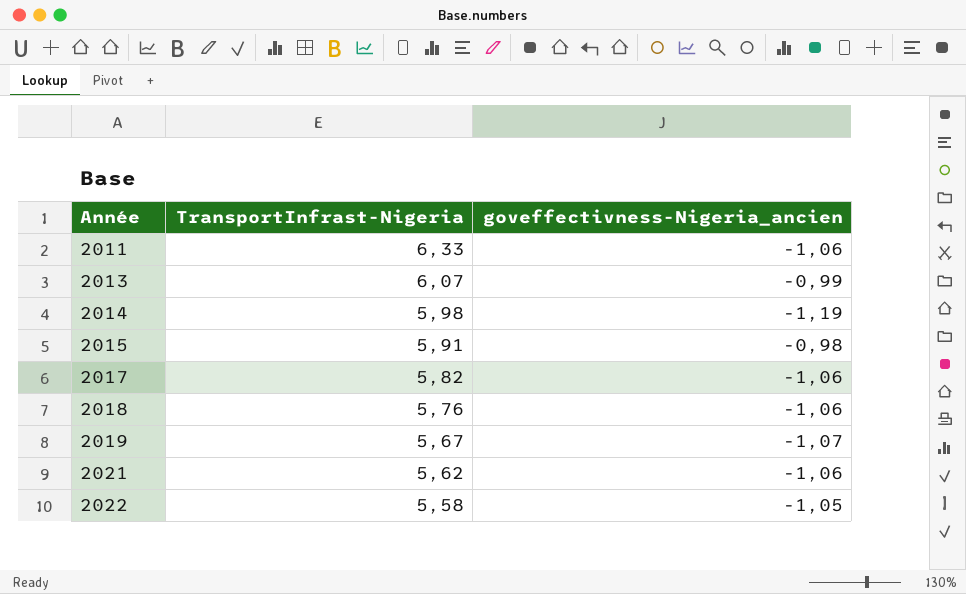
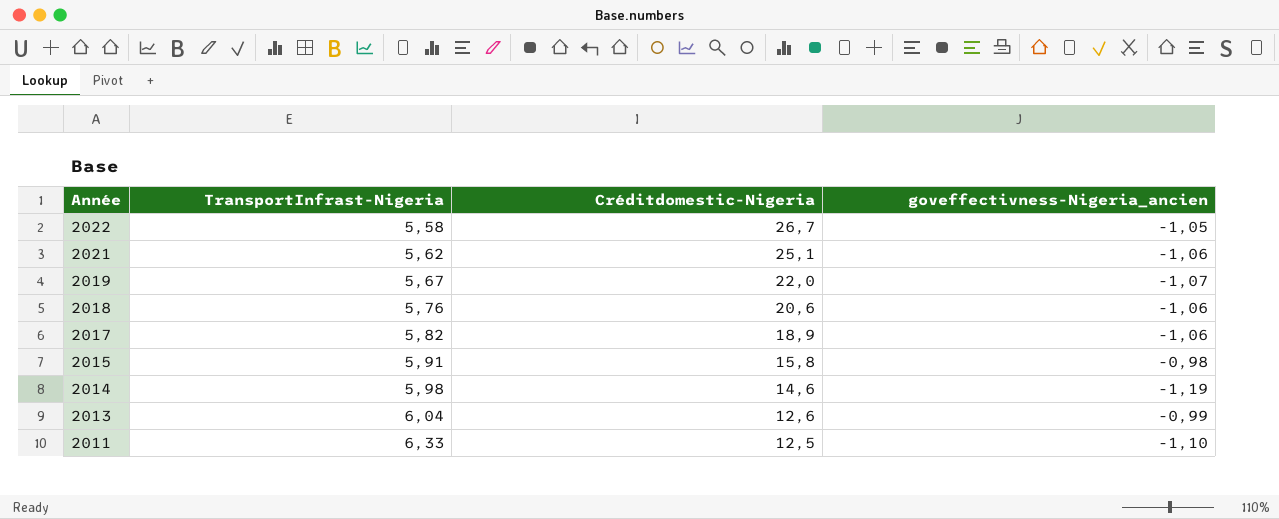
row order: Année ascending -> Année descending
column Créditdomestic-Nigeria | position: none -> 3
2013 | TransportInfrast-Nigeria: 6,07 -> 6,04
2011 | goveffectivness-Nigeria_ancien: -1,06 -> -1,10

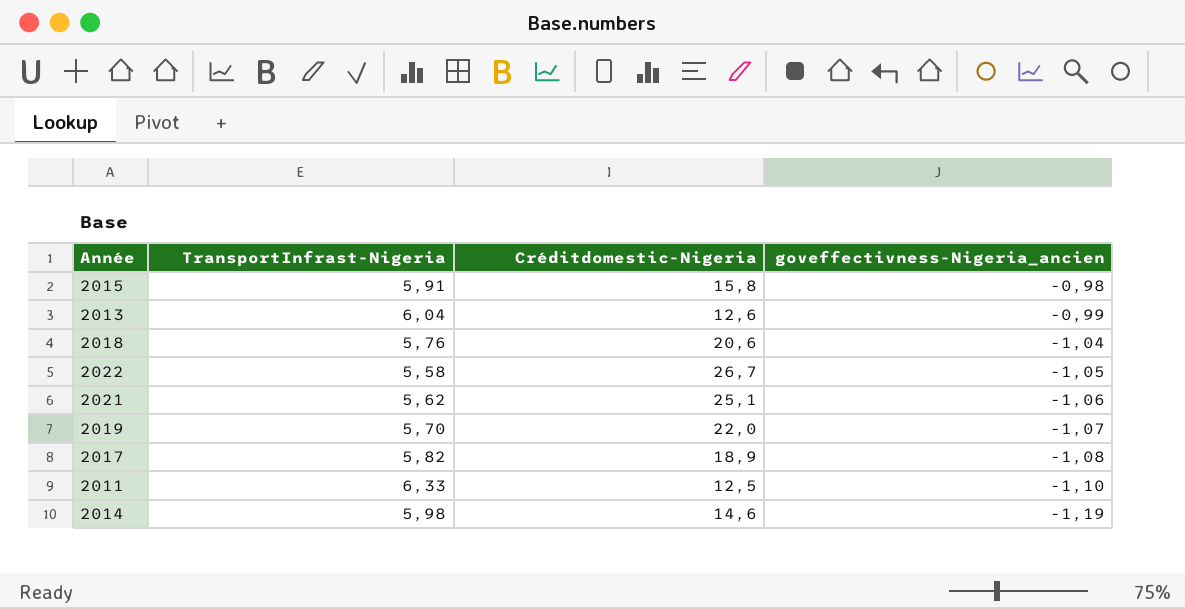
row order: Année descending -> goveffectivness-Nigeria_ancien descending
2018 | goveffectivness-Nigeria_ancien: -1,06 -> -1,04
2019 | TransportInfrast-Nigeria: 5,67 -> 5,70
2017 | goveffectivness-Nigeria_ancien: -1,06 -> -1,08

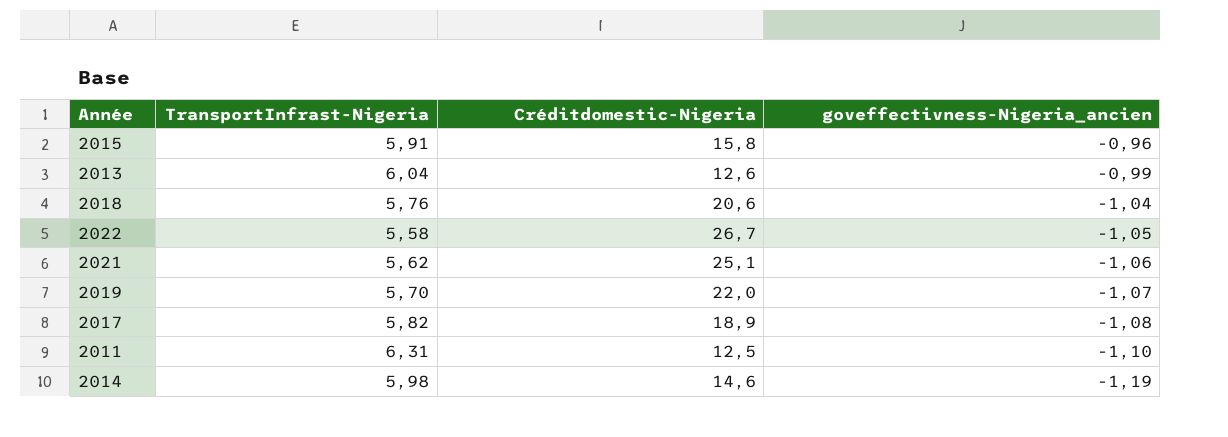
2015 | goveffectivness-Nigeria_ancien: -0,98 -> -0,96
2011 | TransportInfrast-Nigeria: 6,33 -> 6,31

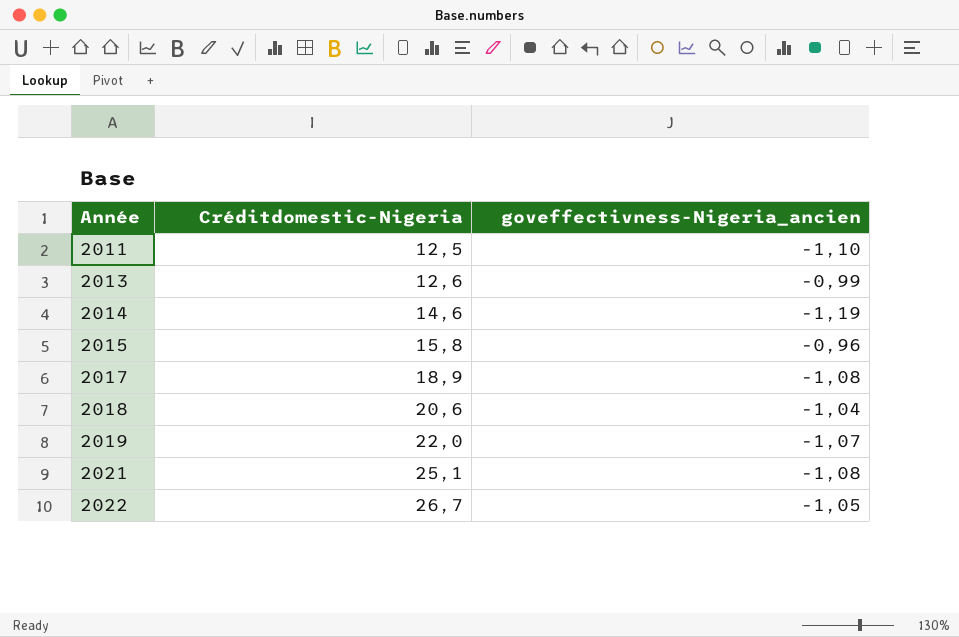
row order: goveffectivness-Nigeria_ancien descending -> Année ascending
column TransportInfrast-Nigeria | position: 2 -> none
2021 | goveffectivness-Nigeria_ancien: -1,06 -> -1,08

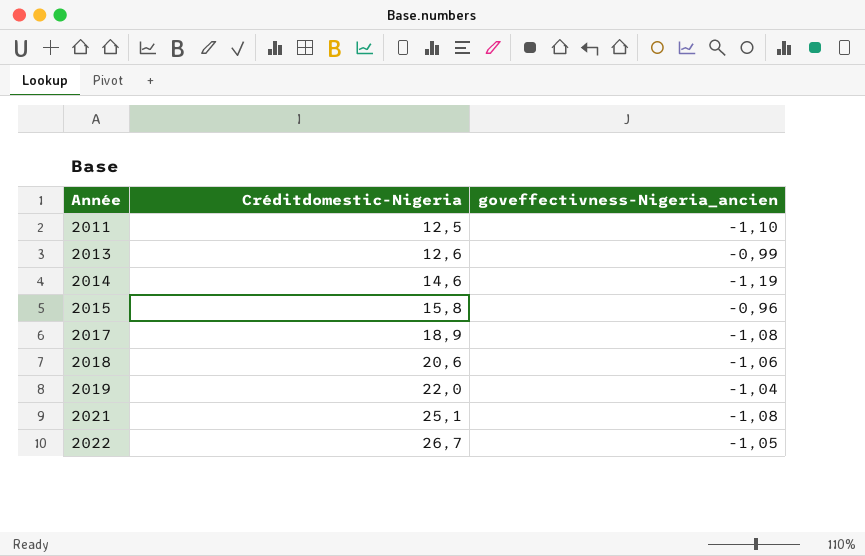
2018 | goveffectivness-Nigeria_ancien: -1,04 -> -1,06
2019 | goveffectivness-Nigeria_ancien: -1,07 -> -1,04

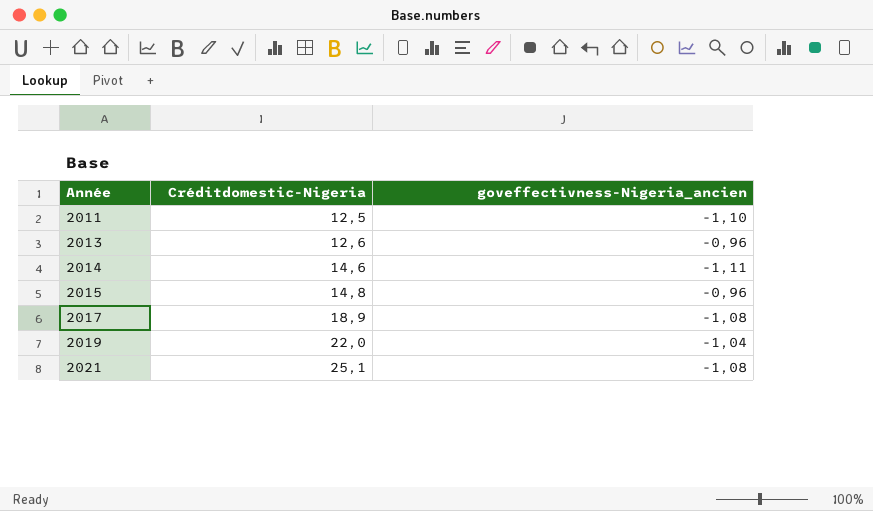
row 2018: 20,6 | -1,06 -> none
row 2022: 26,7 | -1,05 -> none
2013 | goveffectivness-Nigeria_ancien: -0,99 -> -0,96
2014 | goveffectivness-Nigeria_ancien: -1,19 -> -1,11
2015 | Créditdomestic-Nigeria: 15,8 -> 14,8

